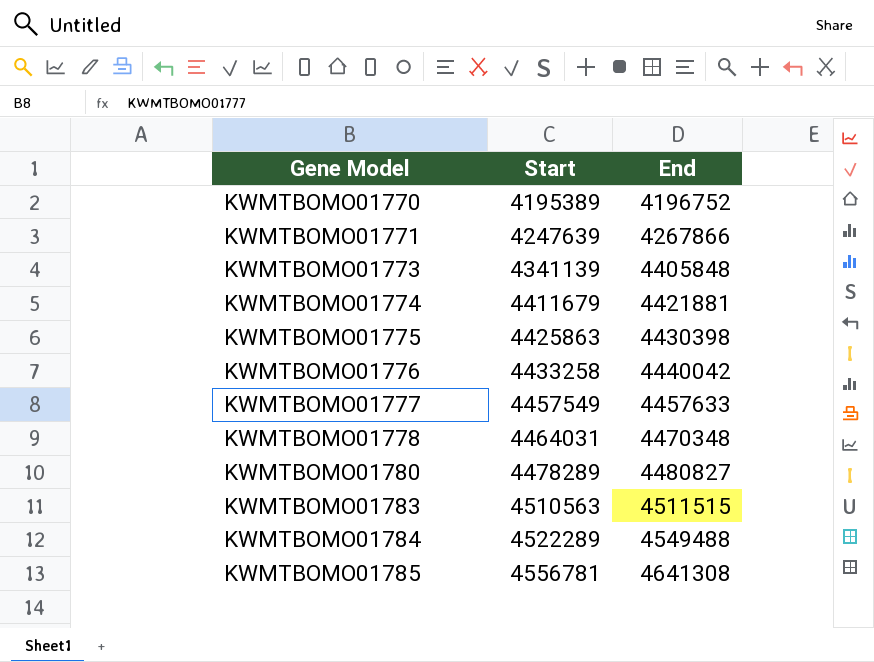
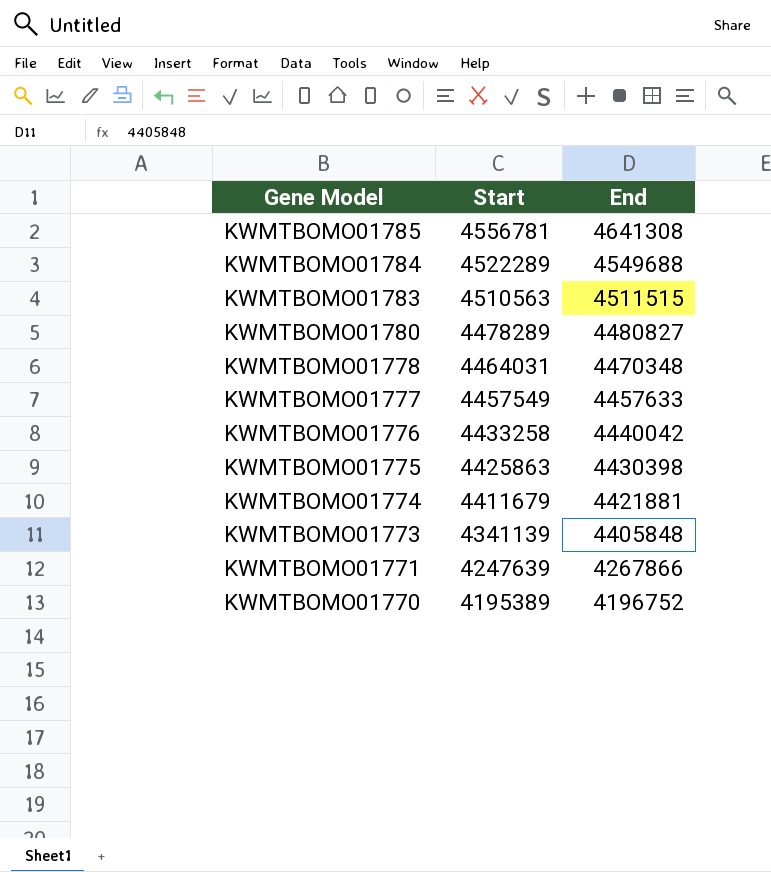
row order: Gene Model ascending -> Gene Model descending
KWMTBOMO01784 | End: 4549488 -> 4549688

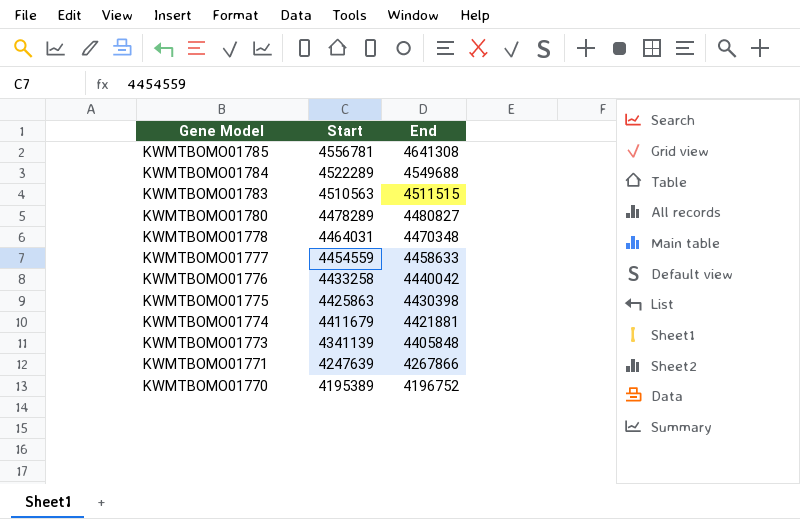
KWMTBOMO01777 | Start: 4457549 -> 4454559
KWMTBOMO01777 | End: 4457633 -> 4458633

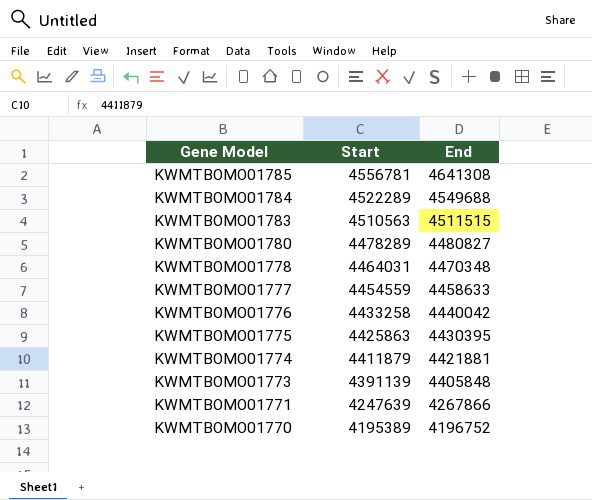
KWMTBOMO01775 | End: 4430398 -> 4430395
KWMTBOMO01774 | Start: 4411679 -> 4411879
KWMTBOMO01773 | Start: 4341139 -> 4391139

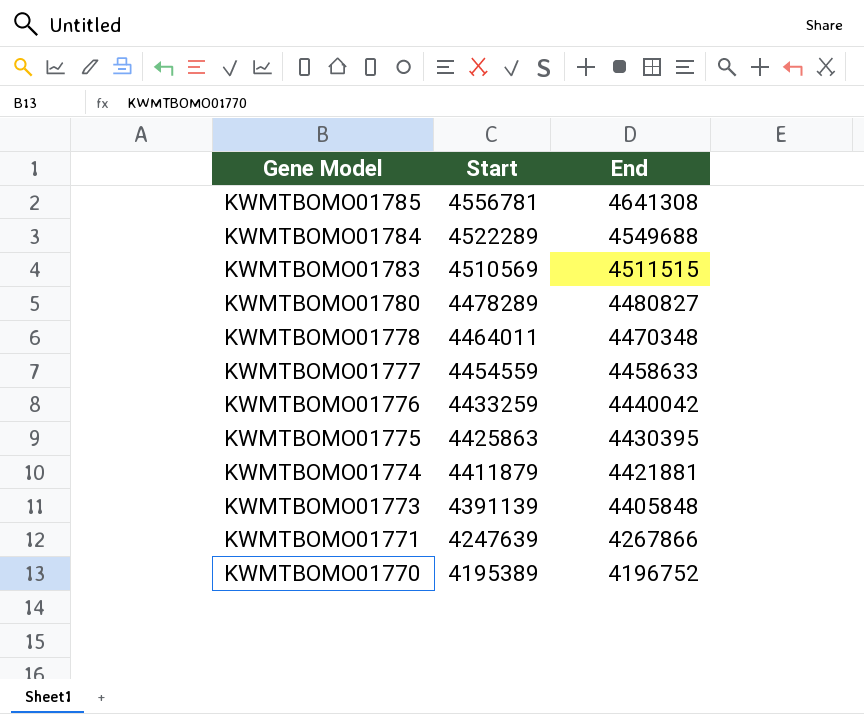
KWMTBOMO01783 | Start: 4510563 -> 4510569
KWMTBOMO01778 | Start: 4464031 -> 4464011
KWMTBOMO01776 | Start: 4433258 -> 4433259

